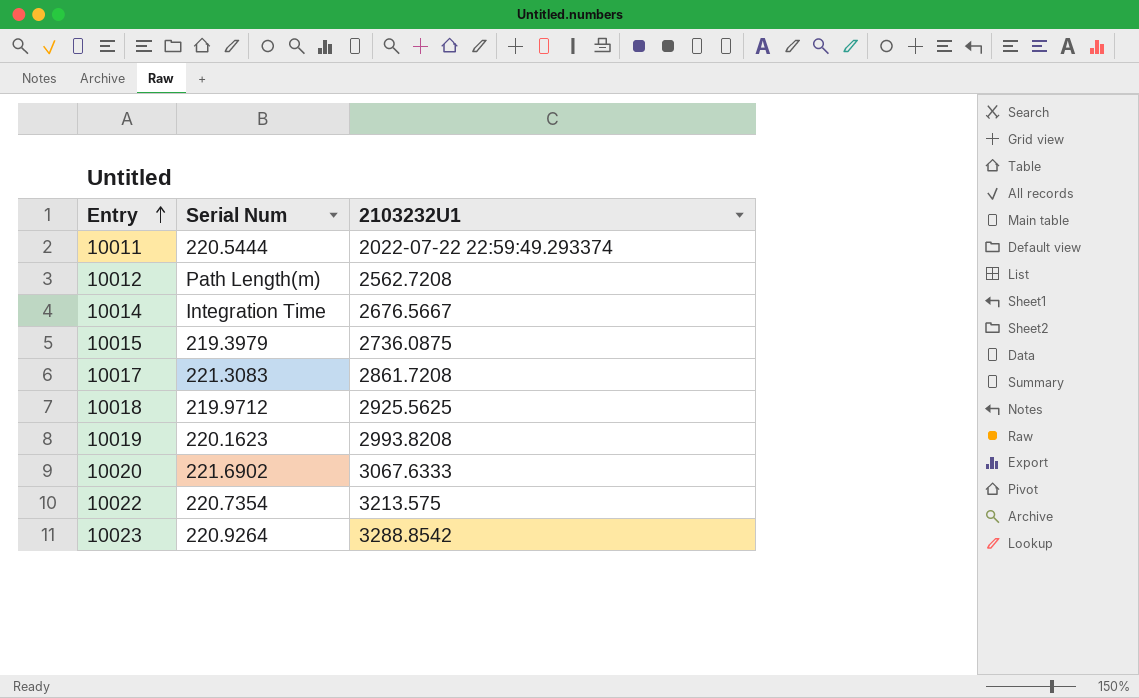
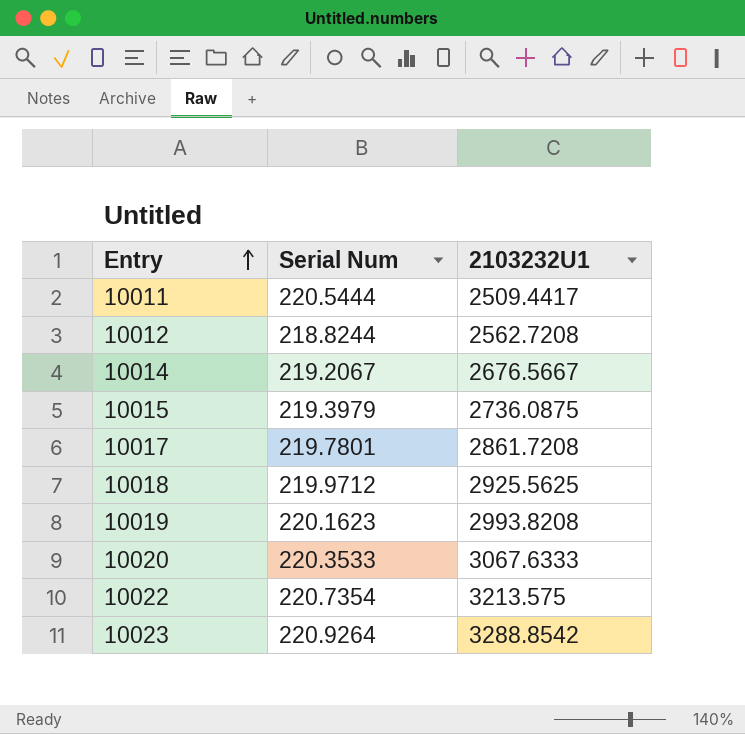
10011 | 2103232U1: 2022-07-22 22:59:49.293374 -> 2509.4417
10012 | Serial Num: Path Length(m) -> 218.8244
10014 | Serial Num: Integration Time -> 219.2067
10017 | Serial Num: 221.3083 -> 219.7801
10020 | Serial Num: 221.6902 -> 220.3533

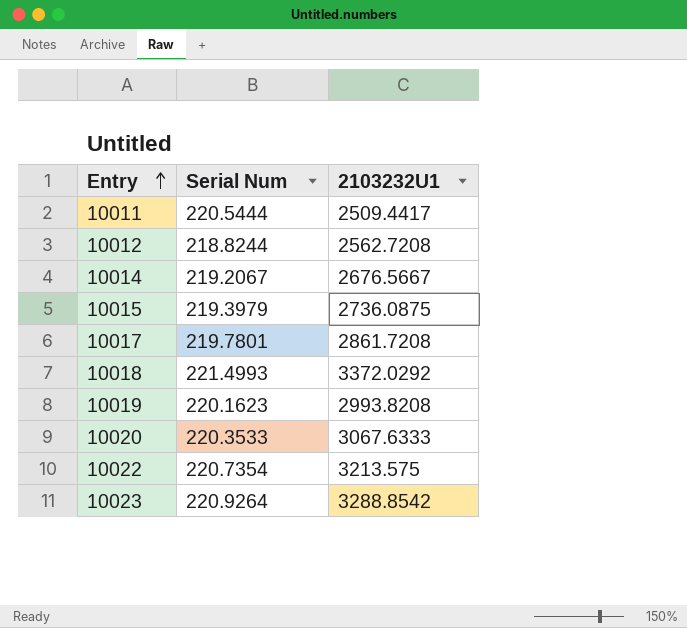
10018 | Serial Num: 219.9712 -> 221.4993
10018 | 2103232U1: 2925.5625 -> 3372.0292

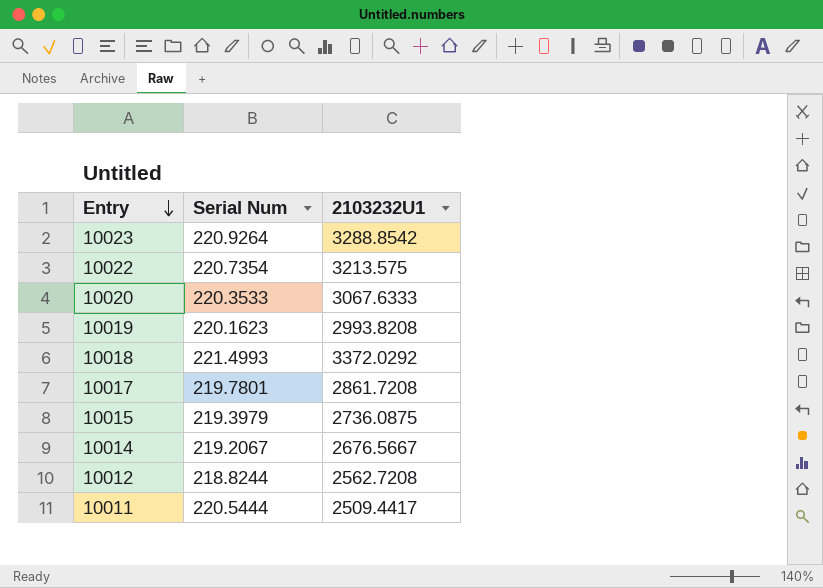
row order: Entry ascending -> Entry descending

